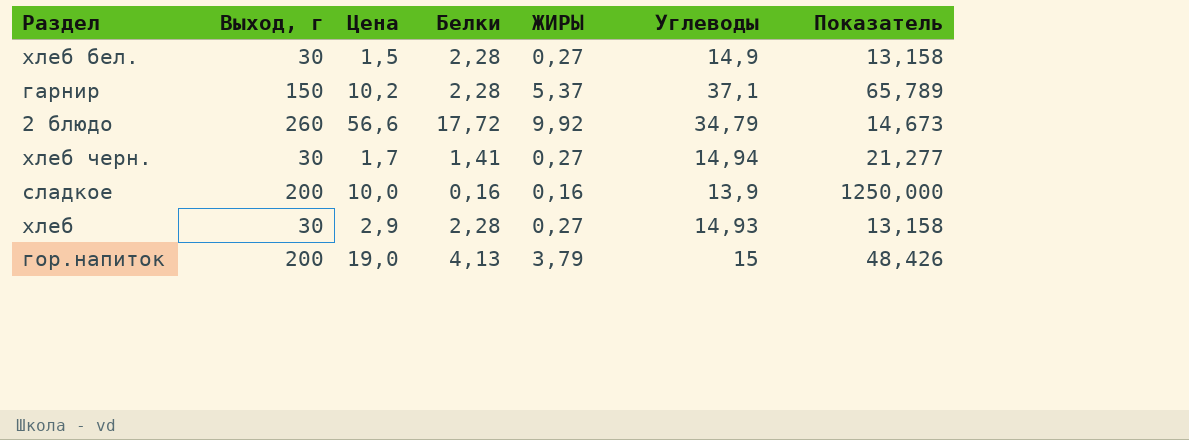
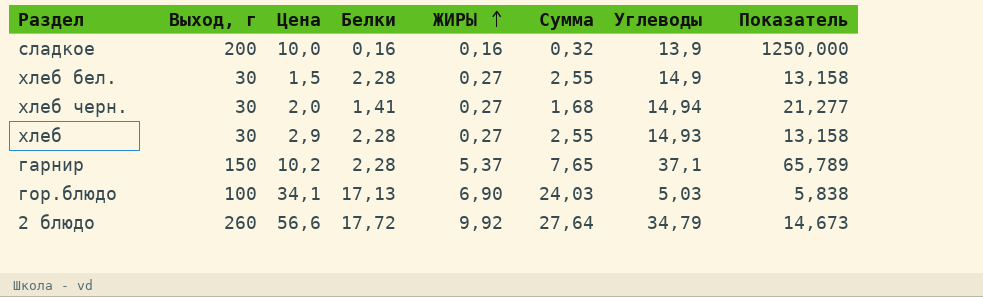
row order: none -> ЖИРЫ ascending
column Сумма | formula: none -> [Белки] + [ЖИРЫ]
row гор.напиток: 200 | 19,0 | 4,13 | 3,79 | 15 | 48,426 -> none
хлеб черн. | Цена: 1,7 -> 2,0
row гор.блюдо: none -> 100 | 34,1 | 17,13 | 6,90 | 24,03 | 5,03 | 5,838

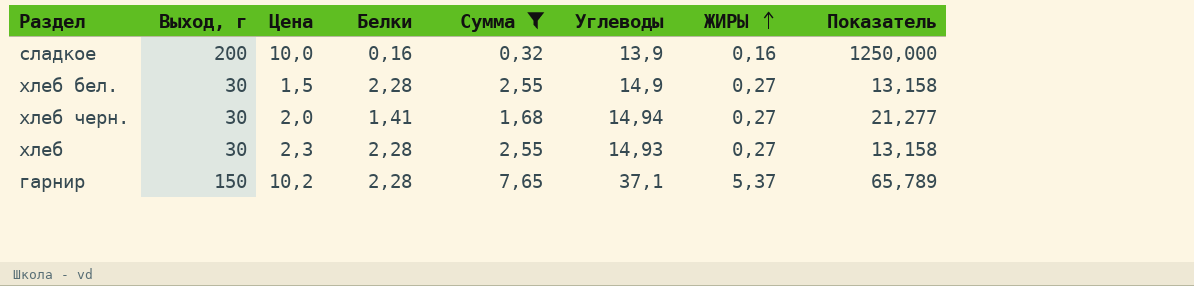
filter: none -> Сумма <= 7,65
column ЖИРЫ | position: 5 -> 7
хлеб | Цена: 2,9 -> 2,3

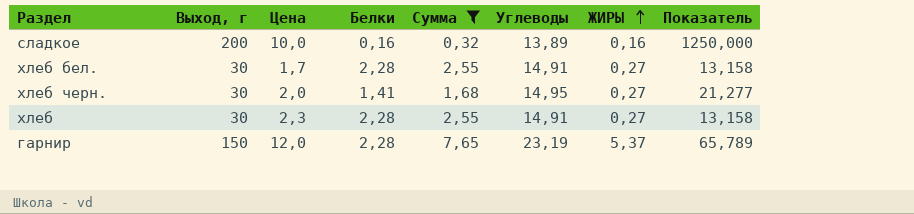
сладкое | Углеводы: 13,9 -> 13,89
хлеб бел. | Цена: 1,5 -> 1,7
хлеб бел. | Углеводы: 14,9 -> 14,91
хлеб черн. | Углеводы: 14,94 -> 14,95
хлеб | Углеводы: 14,93 -> 14,91
гарнир | Цена: 10,2 -> 12,0
гарнир | Углеводы: 37,1 -> 23,19

